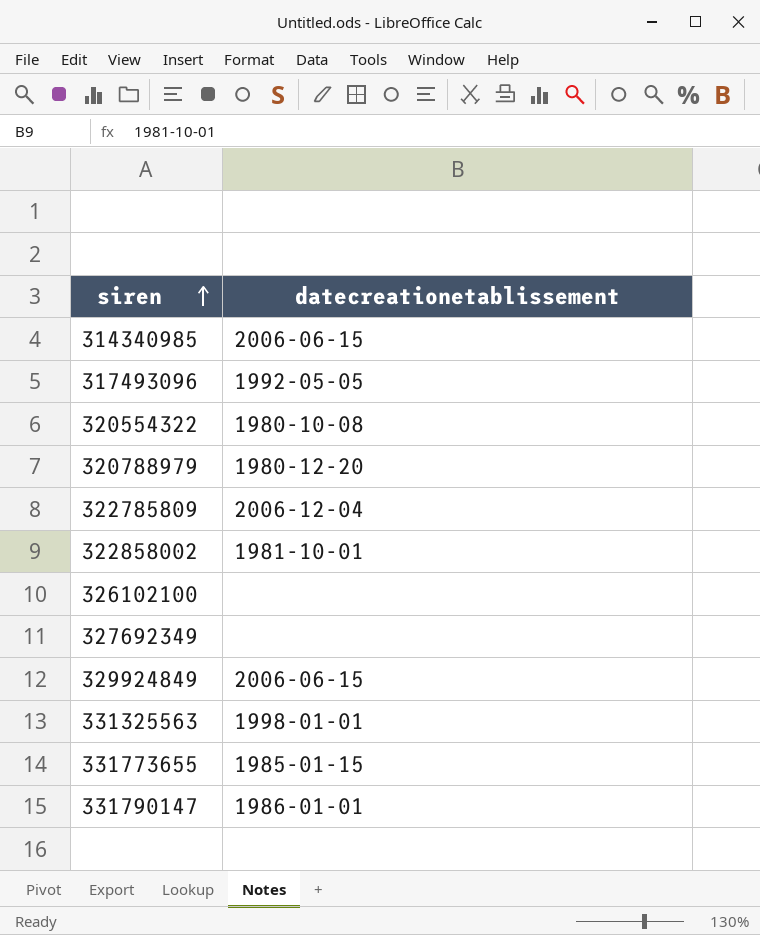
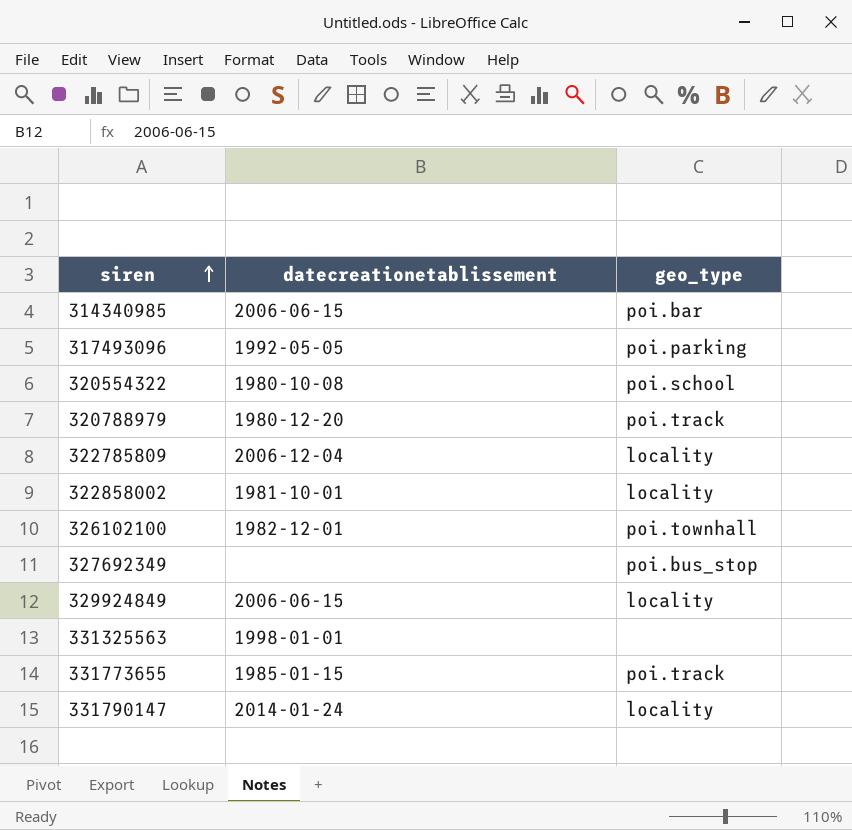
column geo_type | position: none -> 3
326102100 | datecreationetablissement: none -> 1982-12-01
331790147 | datecreationetablissement: 1986-01-01 -> 2014-01-24

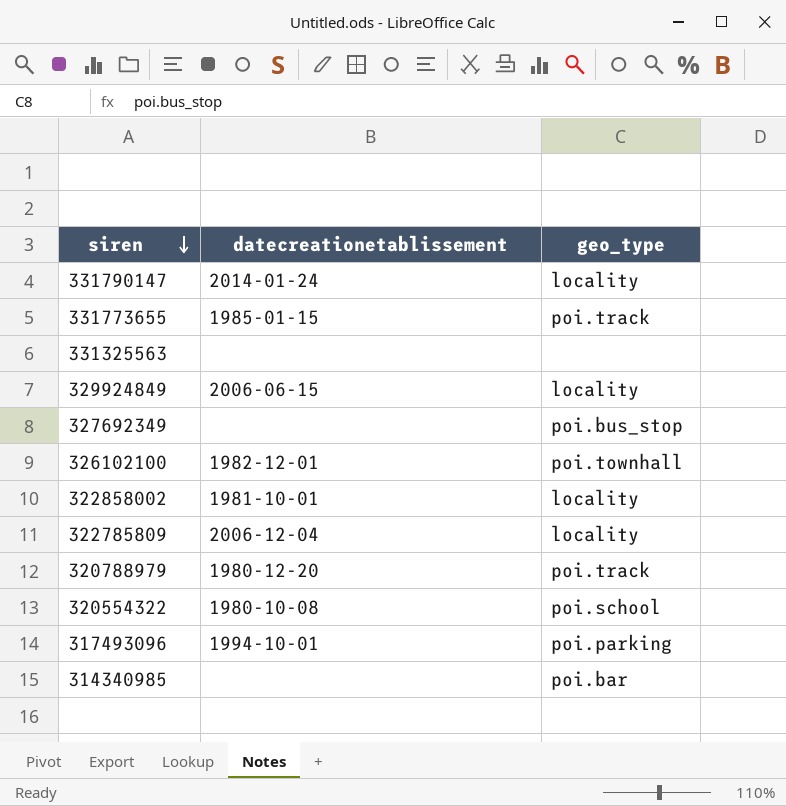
row order: siren ascending -> siren descending
331325563 | datecreationetablissement: 1998-01-01 -> none
317493096 | datecreationetablissement: 1992-05-05 -> 1994-10-01
314340985 | datecreationetablissement: 2006-06-15 -> none

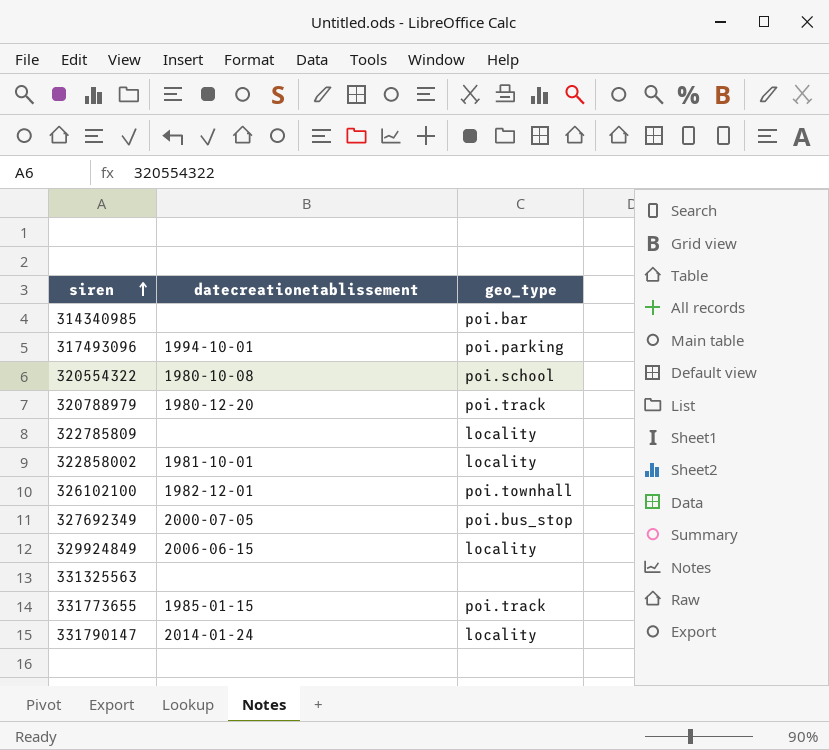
row order: siren descending -> siren ascending
322785809 | datecreationetablissement: 2006-12-04 -> none
327692349 | datecreationetablissement: none -> 2000-07-05

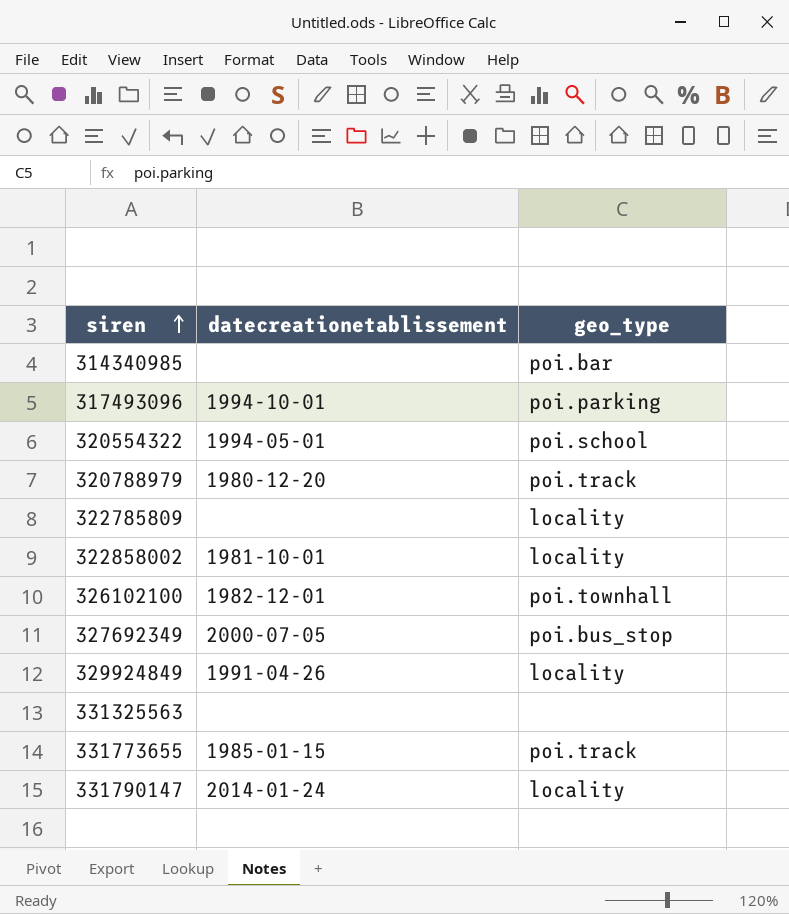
320554322 | datecreationetablissement: 1980-10-08 -> 1994-05-01
329924849 | datecreationetablissement: 2006-06-15 -> 1991-04-26

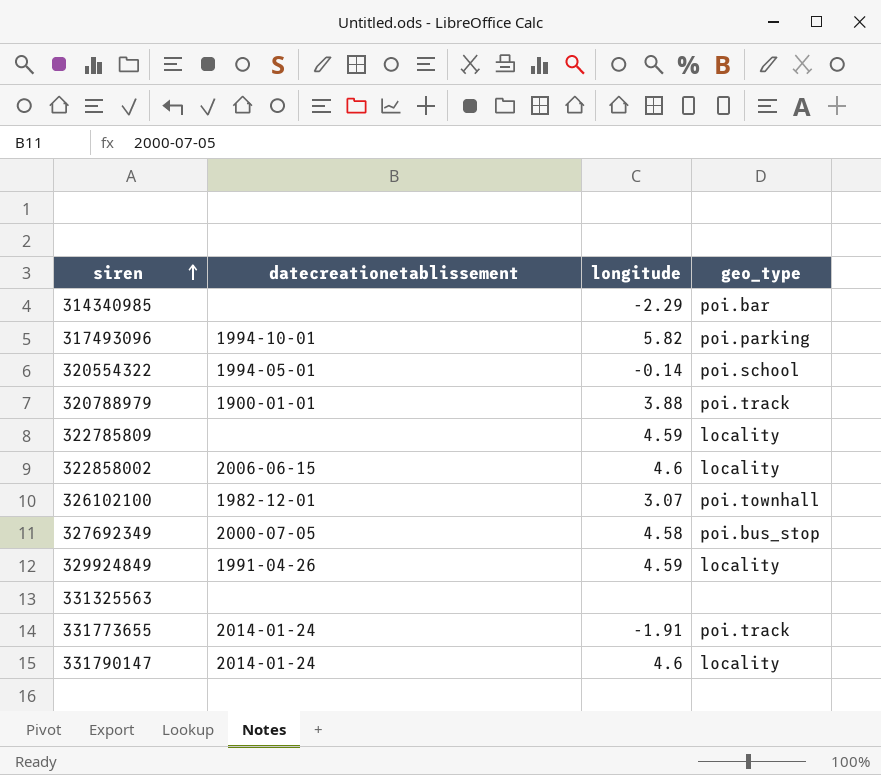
column longitude | position: none -> 3
320788979 | datecreationetablissement: 1980-12-20 -> 1900-01-01
322858002 | datecreationetablissement: 1981-10-01 -> 2006-06-15
331773655 | datecreationetablissement: 1985-01-15 -> 2014-01-24

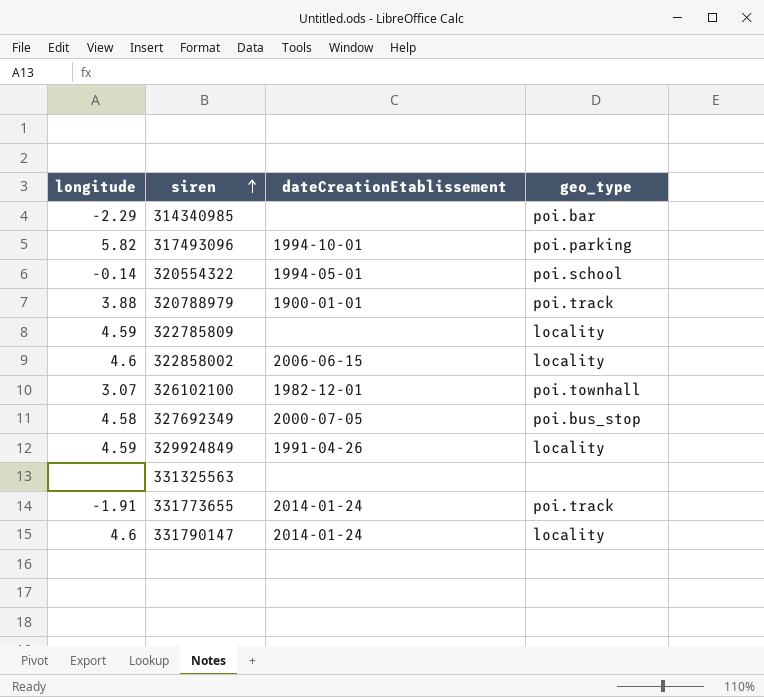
column longitude | position: 3 -> 1
column name: datecreationetablissement -> dateCreationEtablissement

